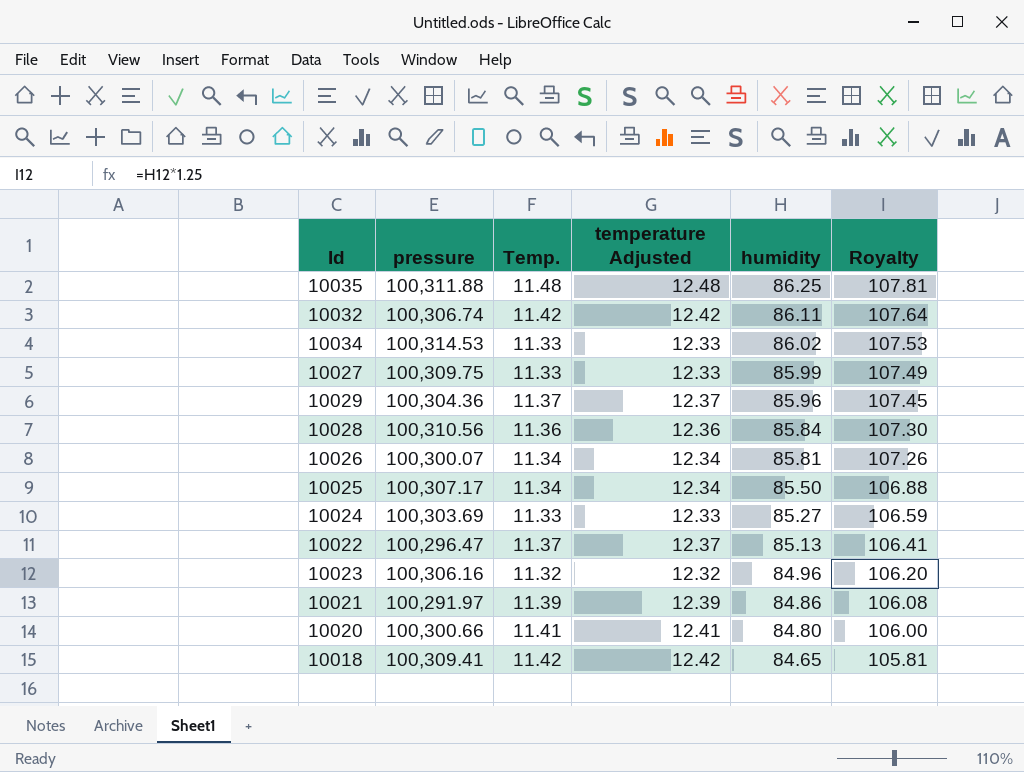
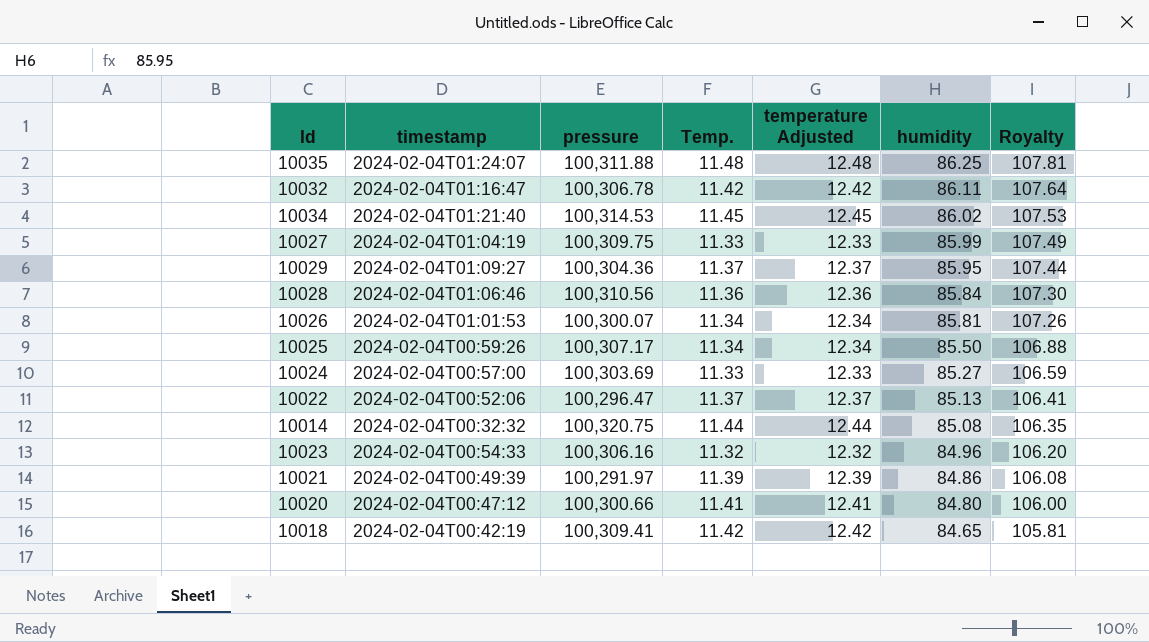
column timestamp | position: none -> 2
10032 | pressure: 100,306.74 -> 100,306.78
10034 | Temp.: 11.33 -> 11.45
10034 | temperature Adjusted: 12.33 -> 12.45
10029 | humidity: 85.96 -> 85.95
10029 | Royalty: 107.45 -> 107.44
row 10014: none -> 2024-02-04T00:32:32 | 100,320.75 | 11.44 | 12.44 | 85.08 | 106.35

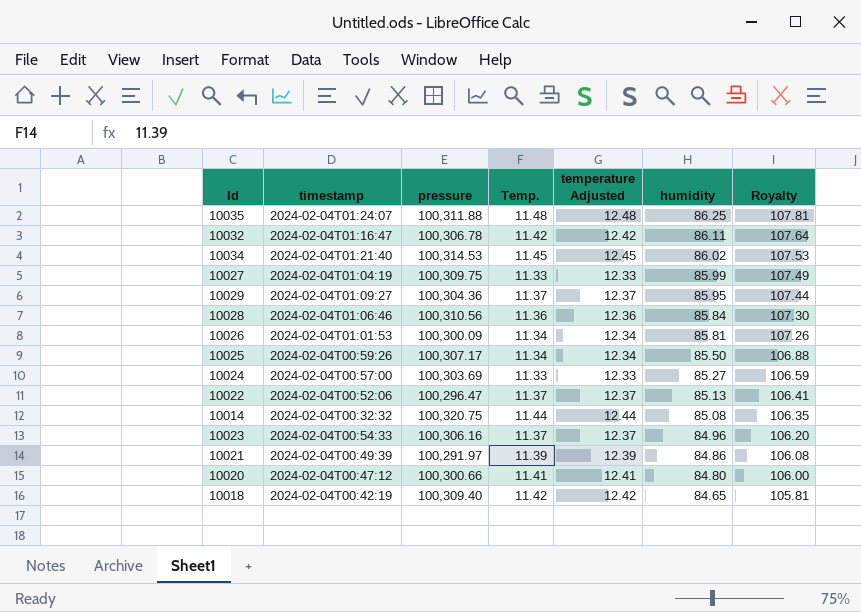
10026 | pressure: 100,300.07 -> 100,300.09
10023 | Temp.: 11.32 -> 11.37
10023 | temperature Adjusted: 12.32 -> 12.37
10018 | pressure: 100,309.41 -> 100,309.40

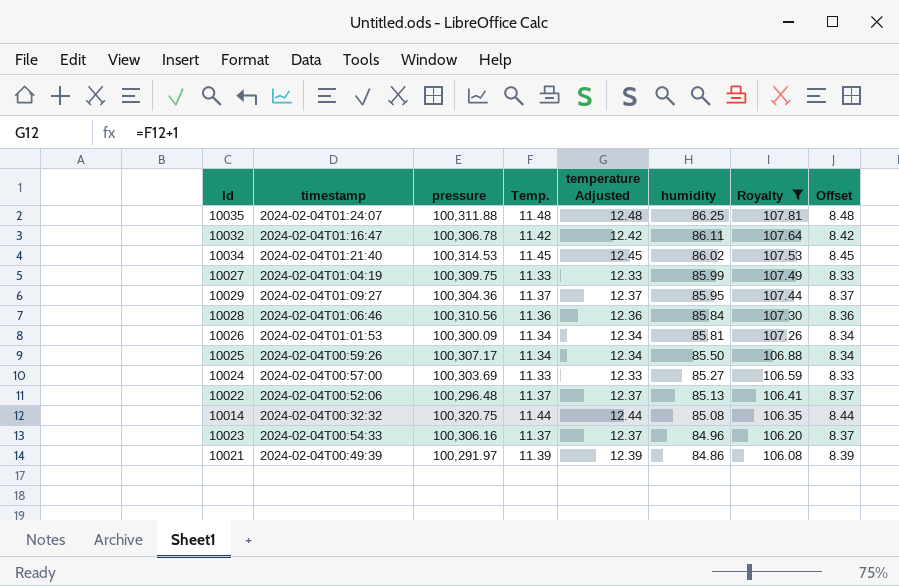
filter: none -> Royalty >= 106.08
column Offset | formula: none -> [Temp.] - 3
10022 | pressure: 100,296.47 -> 100,296.48

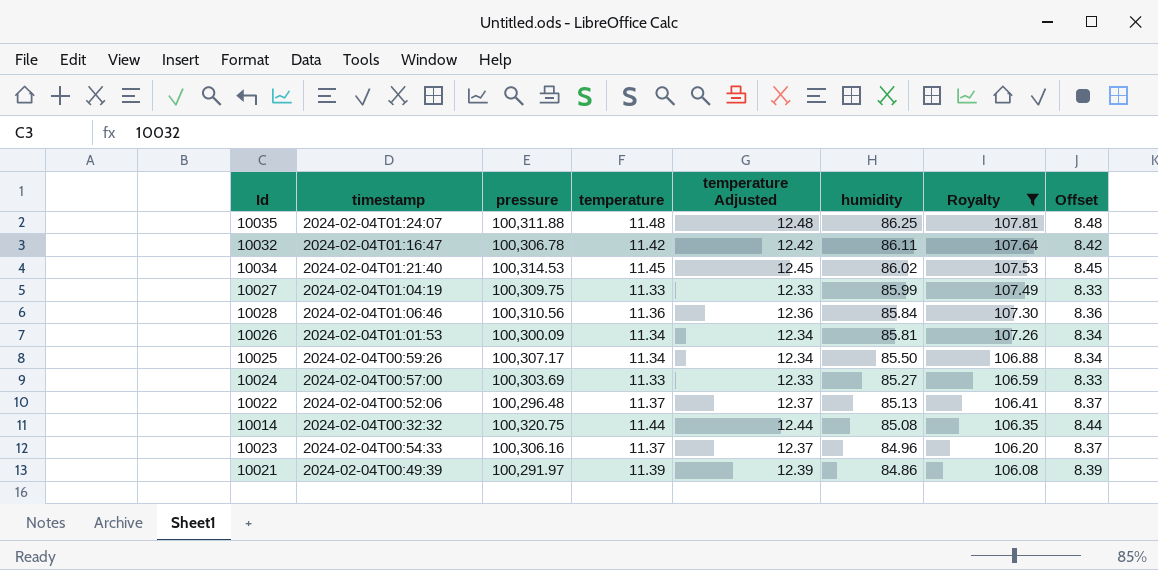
column name: Temp. -> temperature
row 10029: 2024-02-04T01:09:27 | 100,304.36 | 11.37 | 12.37 | 85.95 | 107.44 | 8.37 -> none

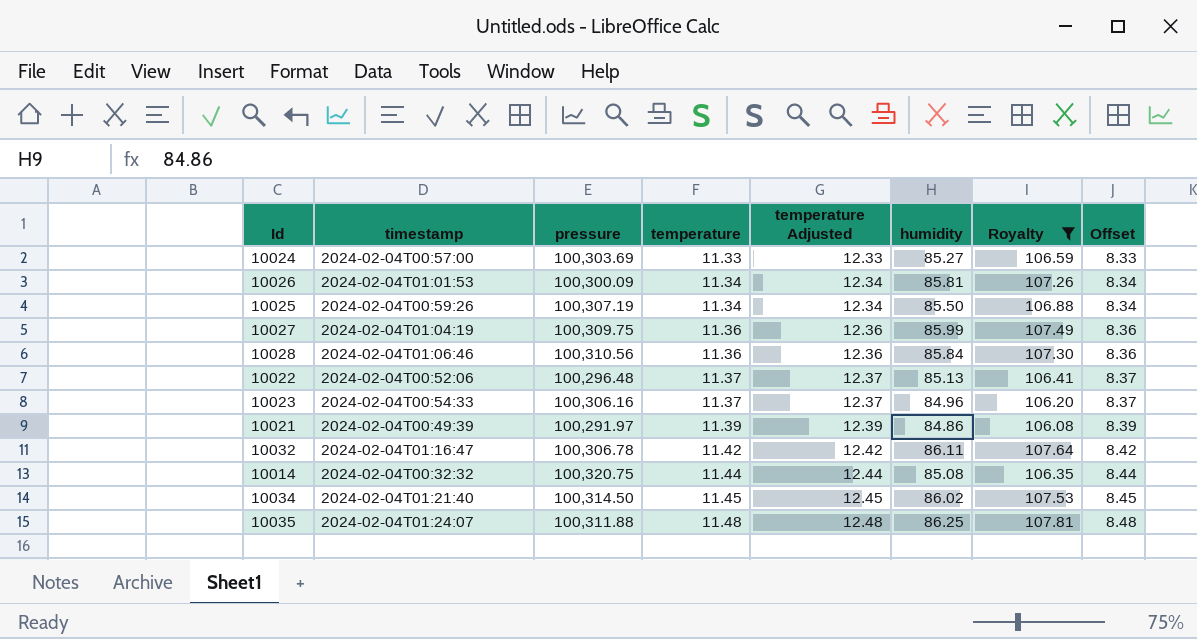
row order: humidity descending -> temperature ascending
10025 | pressure: 100,307.17 -> 100,307.19
10027 | temperature: 11.33 -> 11.36
10027 | temperature Adjusted: 12.33 -> 12.36
10027 | Offset: 8.33 -> 8.36
10034 | pressure: 100,314.53 -> 100,314.50

